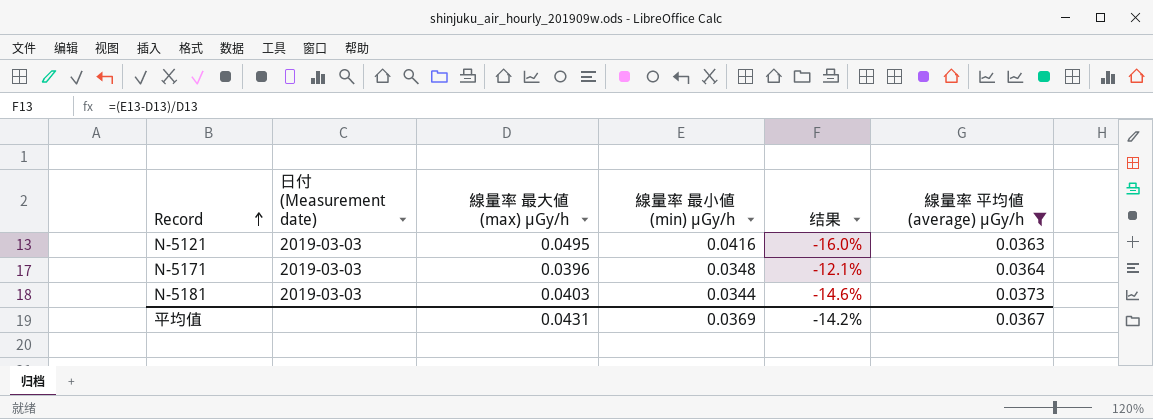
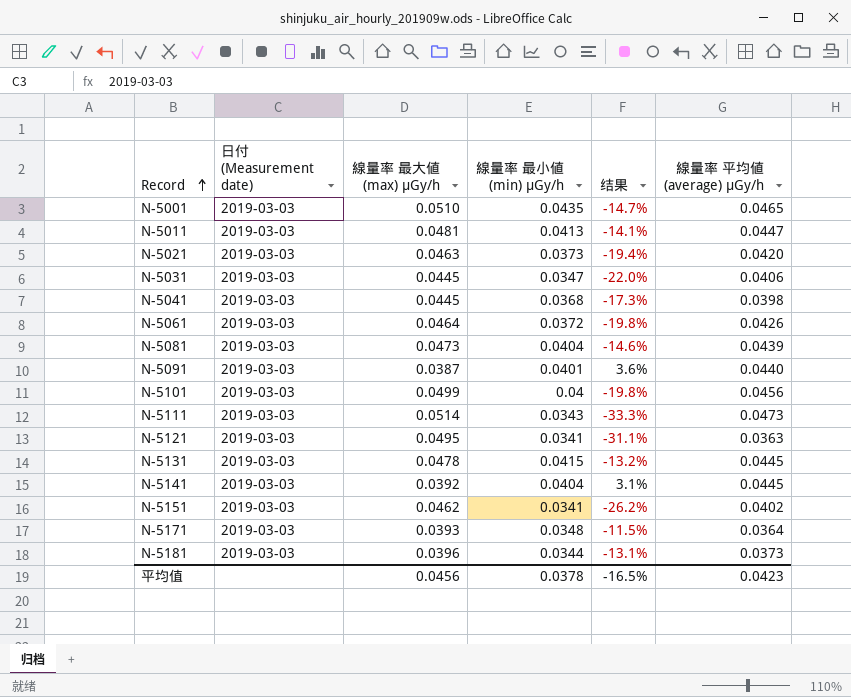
filter: 線量率 平均値 (average) μGy/h <= 0.0373 -> none
N-5121 | 線量率 最小値 (min) μGy/h: 0.0416 -> 0.0341
N-5121 | 结果: -16.0% -> -31.1%
N-5171 | 線量率 最大値 (max) μGy/h: 0.0396 -> 0.0393
N-5171 | 结果: -12.1% -> -11.5%
N-5181 | 線量率 最大値 (max) μGy/h: 0.0403 -> 0.0396
N-5181 | 结果: -14.6% -> -13.1%
平均值 | 線量率 最大値 (max) μGy/h: 0.0431 -> 0.0456
平均值 | 線量率 最小値 (min) μGy/h: 0.0369 -> 0.0378
平均值 | 结果: -14.2% -> -16.5%
平均值 | 線量率 平均値 (average) μGy/h: 0.0367 -> 0.0423

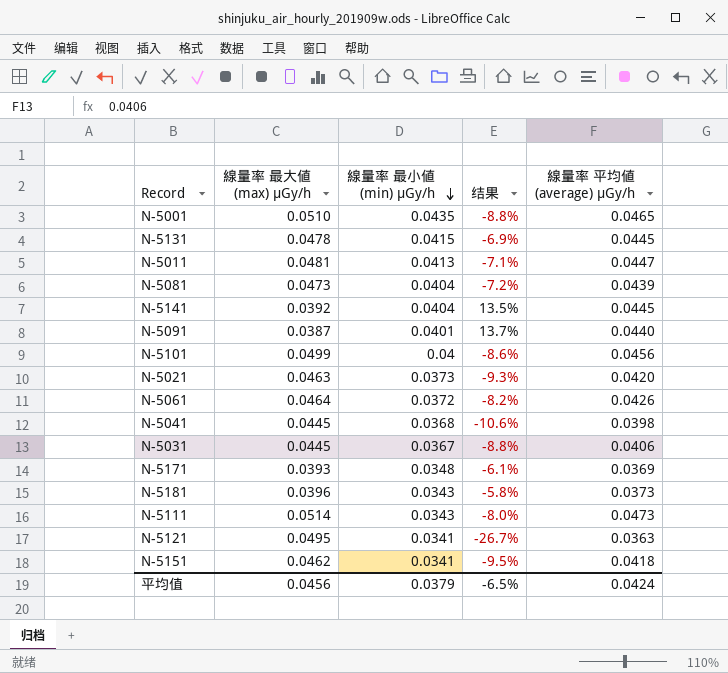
row order: Record ascending -> 線量率 最小値 (min) μGy/h descending
column 日付 (Measurement date) | position: 2 -> none
column 结果 | formula: ([線量率 最小値 (min) μGy/h] - [線量率 最大値 (max) μGy/h]) / [線量率 最大値 (max) μGy/h] -> ([線量率 平均値 (average) μGy/h] - [線量率 最大値 (max) μGy/h]) / [線量率 最大値 (max) μGy/h]
N-5031 | 線量率 最小値 (min) μGy/h: 0.0347 -> 0.0367
N-5171 | 線量率 平均値 (average) μGy/h: 0.0364 -> 0.0369
N-5181 | 線量率 最小値 (min) μGy/h: 0.0344 -> 0.0343
N-5151 | 線量率 平均値 (average) μGy/h: 0.0402 -> 0.0418
平均值 | 線量率 最小値 (min) μGy/h: 0.0378 -> 0.0379
平均值 | 结果: -16.5% -> -6.5%
平均值 | 線量率 平均値 (average) μGy/h: 0.0423 -> 0.0424

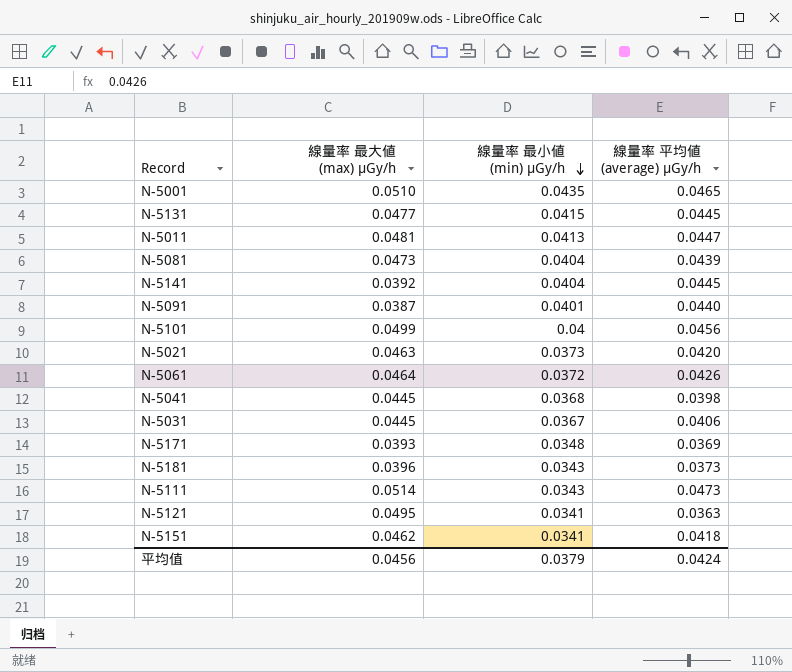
column 结果 | formula: ([線量率 平均値 (average) μGy/h] - [線量率 最大値 (max) μGy/h]) / [線量率 最大値 (max) μGy/h] -> none
N-5131 | 線量率 最大値 (max) μGy/h: 0.0478 -> 0.0477

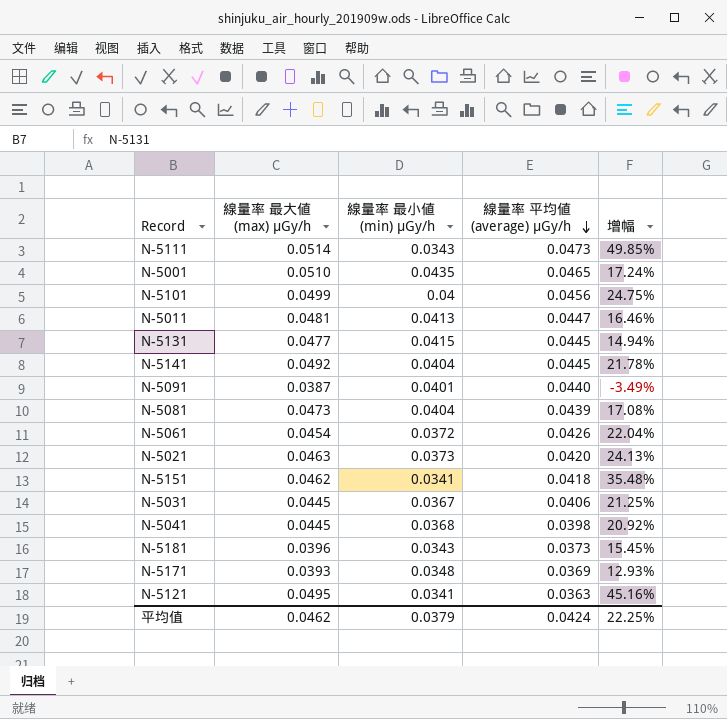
row order: 線量率 最小値 (min) μGy/h descending -> 線量率 平均値 (average) μGy/h descending
column 增幅 | formula: none -> ([線量率 最大値 (max) μGy/h] - [線量率 最小値 (min) μGy/h]) / [線量率 最小値 (min) μGy/h]
N-5141 | 線量率 最大値 (max) μGy/h: 0.0392 -> 0.0492
N-5061 | 線量率 最大値 (max) μGy/h: 0.0464 -> 0.0454
平均值 | 線量率 最大値 (max) μGy/h: 0.0456 -> 0.0462

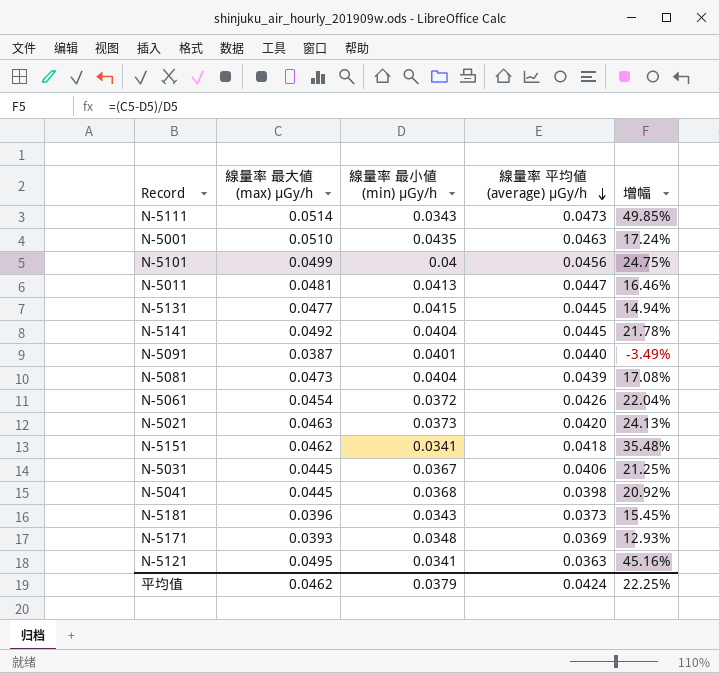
N-5001 | 線量率 平均値 (average) μGy/h: 0.0465 -> 0.0463

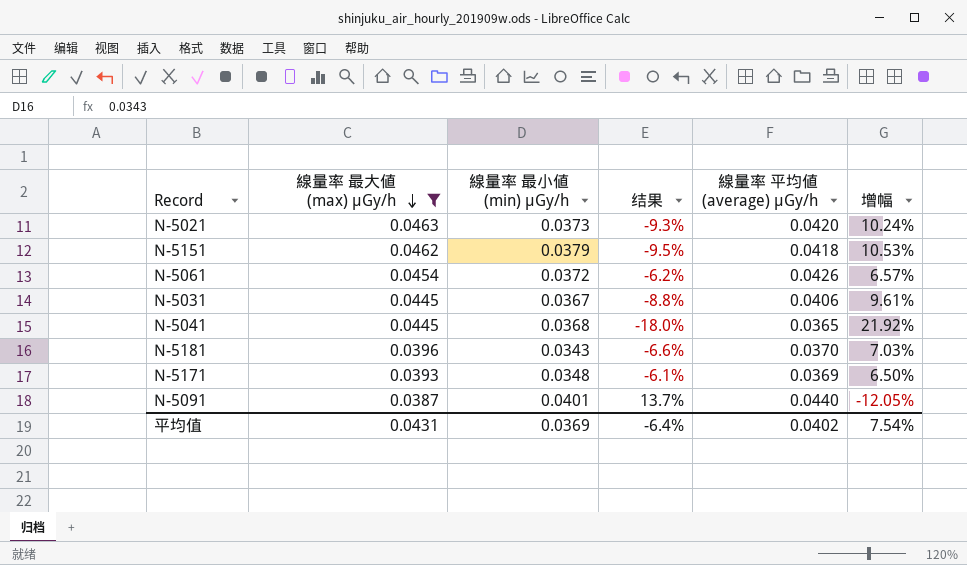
filter: none -> 線量率 最大値 (max) μGy/h <= 0.0463
row order: 線量率 平均値 (average) μGy/h descending -> 線量率 最大値 (max) μGy/h descending
column 结果 | formula: none -> ([線量率 平均値 (average) μGy/h] - [線量率 最大値 (max) μGy/h]) / [線量率 最大値 (max) μGy/h]
column 增幅 | formula: ([線量率 最大値 (max) μGy/h] - [線量率 最小値 (min) μGy/h]) / [線量率 最小値 (min) μGy/h] -> ([線量率 最大値 (max) μGy/h] - [線量率 平均値 (average) μGy/h]) / [線量率 平均値 (average) μGy/h]
N-5151 | 線量率 最小値 (min) μGy/h: 0.0341 -> 0.0379
N-5041 | 線量率 平均値 (average) μGy/h: 0.0398 -> 0.0365
N-5181 | 線量率 平均値 (average) μGy/h: 0.0373 -> 0.0370
平均值 | 線量率 最大値 (max) μGy/h: 0.0462 -> 0.0431
平均值 | 線量率 最小値 (min) μGy/h: 0.0379 -> 0.0369
平均值 | 線量率 平均値 (average) μGy/h: 0.0424 -> 0.0402
平均值 | 增幅: 22.25% -> 7.54%

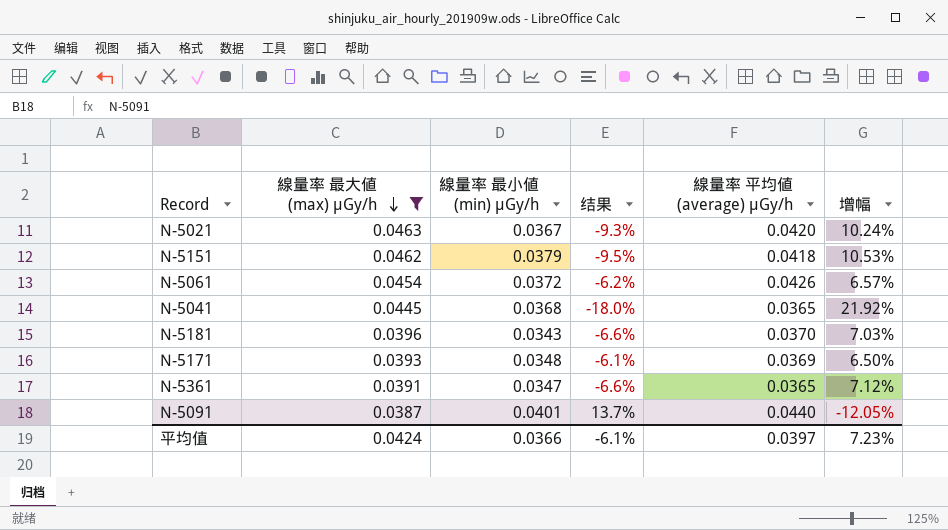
row N-5031: 0.0445 | 0.0367 | -8.8% | 0.0406 | 9.61% -> none
N-5021 | 線量率 最小値 (min) μGy/h: 0.0373 -> 0.0367
row N-5361: none -> 0.0391 | 0.0347 | -6.6% | 0.0365 | 7.12%
平均值 | 線量率 最大値 (max) μGy/h: 0.0431 -> 0.0424
平均值 | 線量率 最小値 (min) μGy/h: 0.0369 -> 0.0366
平均值 | 结果: -6.4% -> -6.1%
平均值 | 線量率 平均値 (average) μGy/h: 0.0402 -> 0.0397
平均值 | 增幅: 7.54% -> 7.23%

